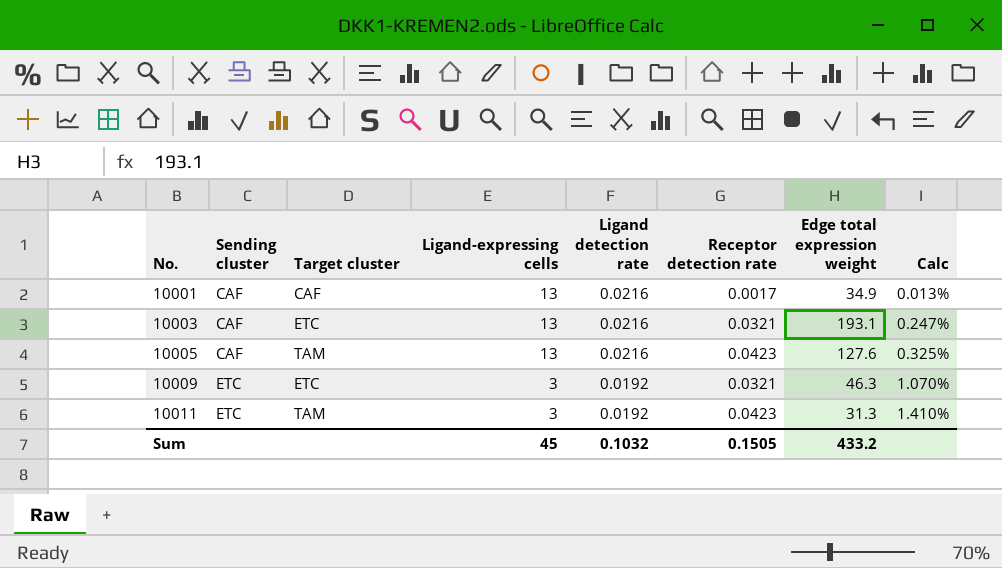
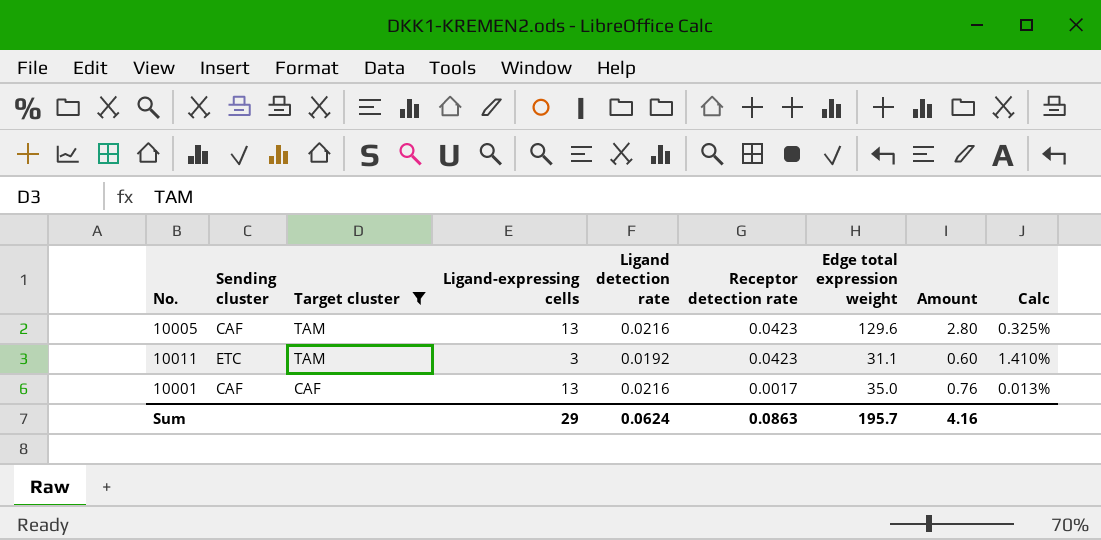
filter: none -> Target cluster != ETC
row order: No. ascending -> Target cluster descending
column Amount | formula: none -> [Ligand detection rate] * [Edge total expression weight]
10005 | Edge total expression weight: 127.6 -> 129.6
10011 | Edge total expression weight: 31.3 -> 31.1
10001 | Edge total expression weight: 34.9 -> 35.0
Sum | Ligand-expressing cells: 45 -> 29
Sum | Ligand detection rate: 0.1032 -> 0.0624
Sum | Receptor detection rate: 0.1505 -> 0.0863
Sum | Edge total expression weight: 433.2 -> 195.7

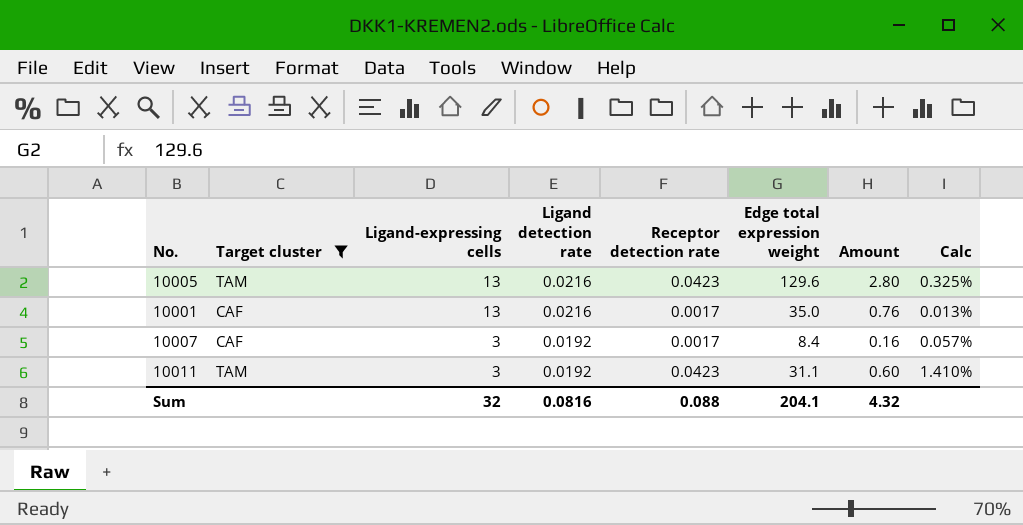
row order: Target cluster descending -> Ligand-expressing cells descending
column Sending cluster | position: 2 -> none
row 10007: none -> CAF | 3 | 0.0192 | 0.0017 | 8.4 | 0.16 | 0.057%
Sum | Ligand-expressing cells: 29 -> 32
Sum | Ligand detection rate: 0.0624 -> 0.0816
Sum | Receptor detection rate: 0.0863 -> 0.088
Sum | Edge total expression weight: 195.7 -> 204.1
Sum | Amount: 4.16 -> 4.32

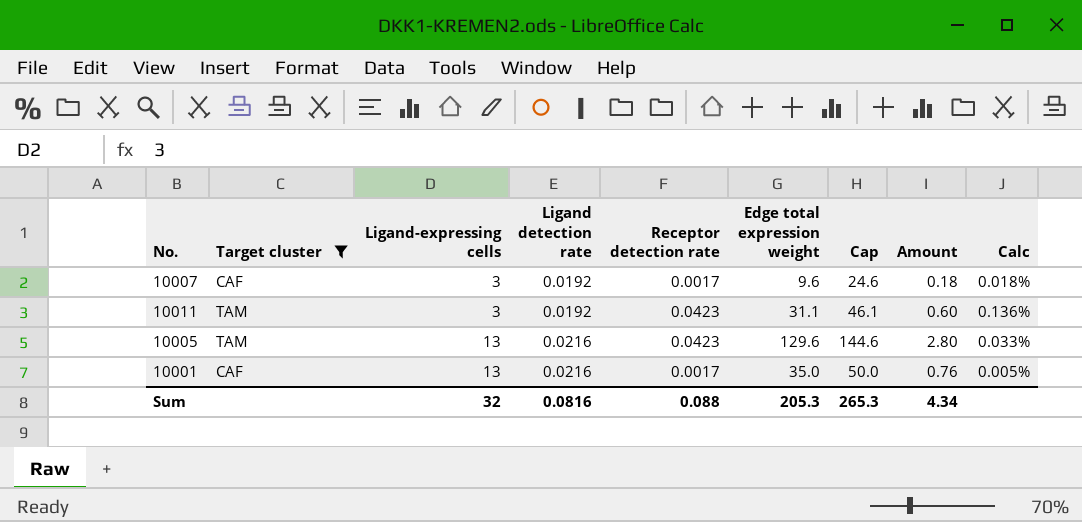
row order: Ligand-expressing cells descending -> Ligand-expressing cells ascending
column Cap | formula: none -> [Edge total expression weight] + 15
column Calc | formula: [Receptor detection rate] / [Ligand-expressing cells] -> [Receptor detection rate] / [Edge total expression weight]
10007 | Edge total expression weight: 8.4 -> 9.6
10007 | Amount: 0.16 -> 0.18
Sum | Edge total expression weight: 204.1 -> 205.3
Sum | Amount: 4.32 -> 4.34

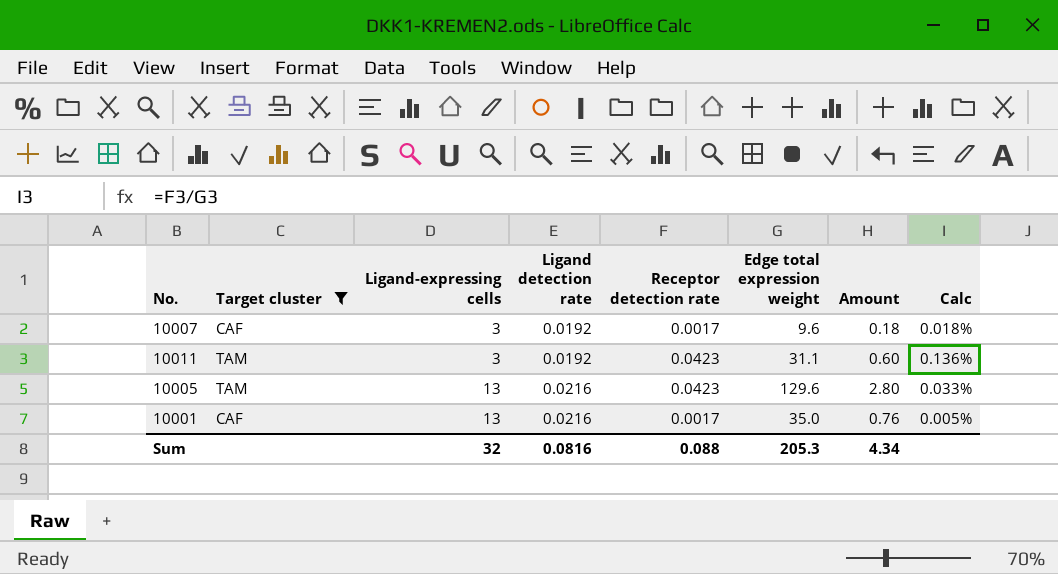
column Cap | formula: [Edge total expression weight] + 15 -> none

